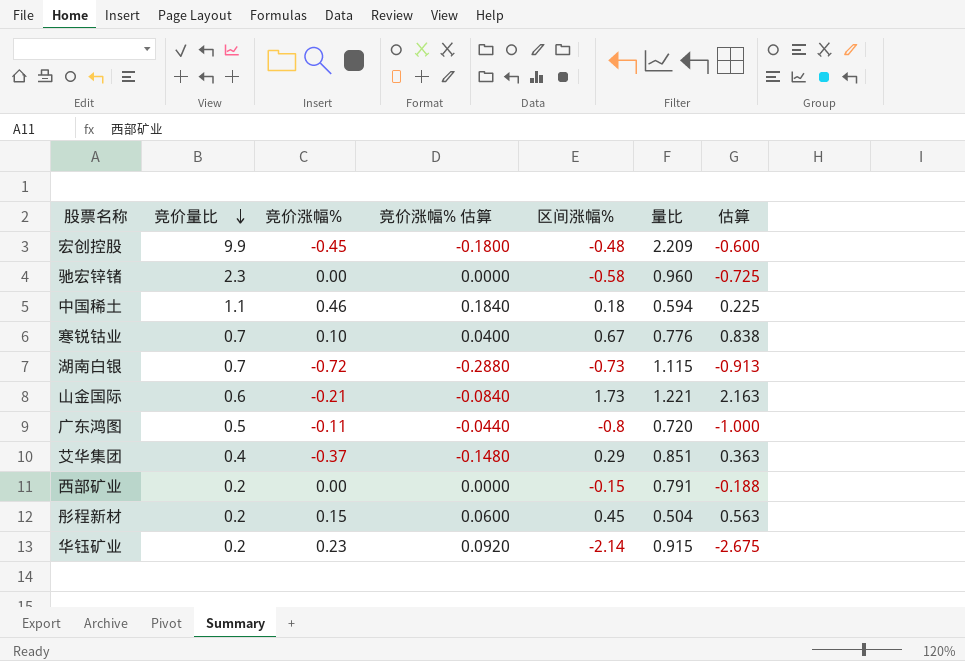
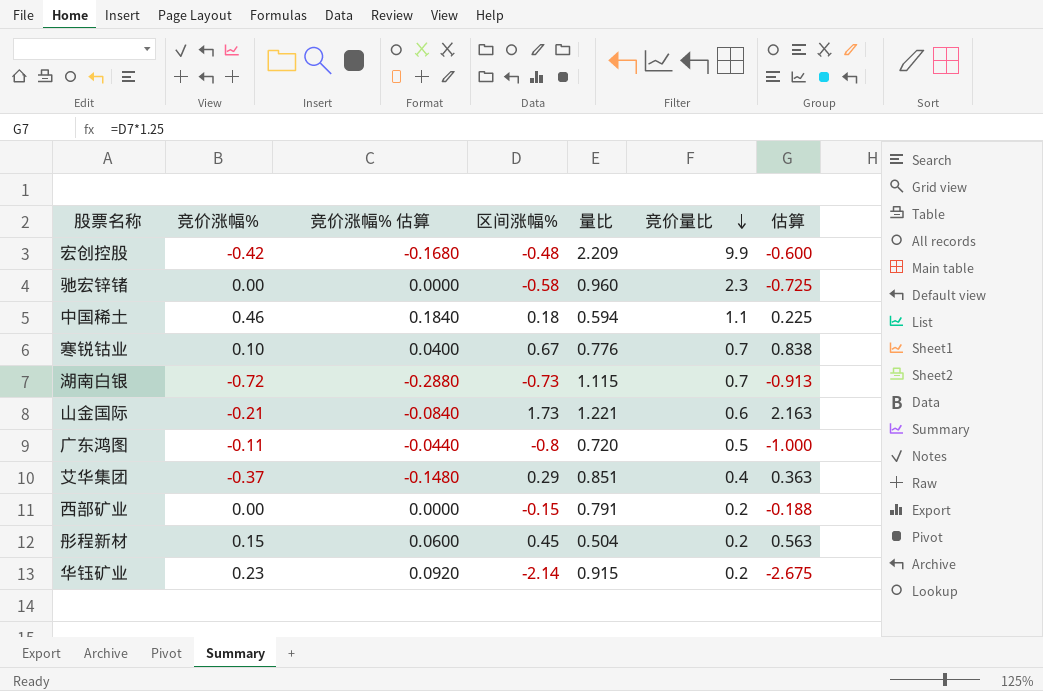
column 竞价量比 | position: 2 -> 6
宏创控股 | 竞价涨幅%: -0.45 -> -0.42
宏创控股 | 竞价涨幅% 估算: -0.1800 -> -0.1680

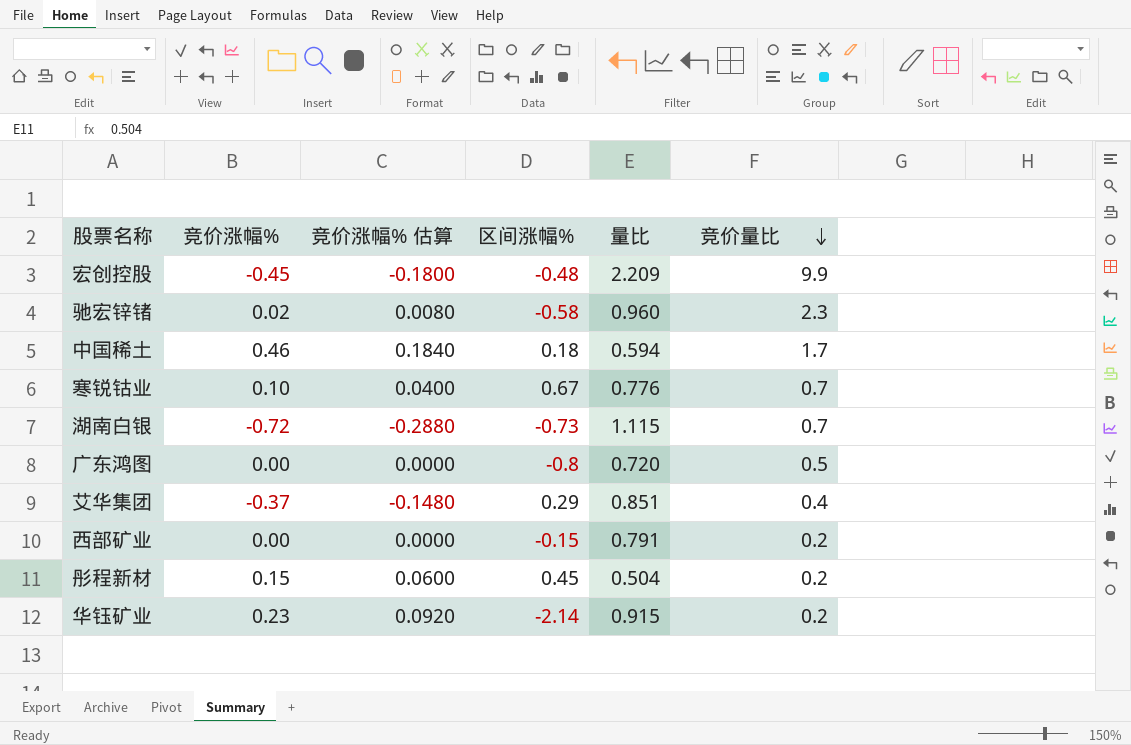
column 估算 | formula: [区间涨幅%] * 1.25 -> none
row 山金国际: -0.21 | -0.0840 | 1.73 | 1.221 | 0.6 | 2.163 -> none
宏创控股 | 竞价涨幅%: -0.42 -> -0.45
宏创控股 | 竞价涨幅% 估算: -0.1680 -> -0.1800
驰宏锌锗 | 竞价涨幅%: 0.00 -> 0.02
驰宏锌锗 | 竞价涨幅% 估算: 0.0000 -> 0.0080
中国稀土 | 竞价量比: 1.1 -> 1.7
广东鸿图 | 竞价涨幅%: -0.11 -> 0.00
广东鸿图 | 竞价涨幅% 估算: -0.0440 -> 0.0000

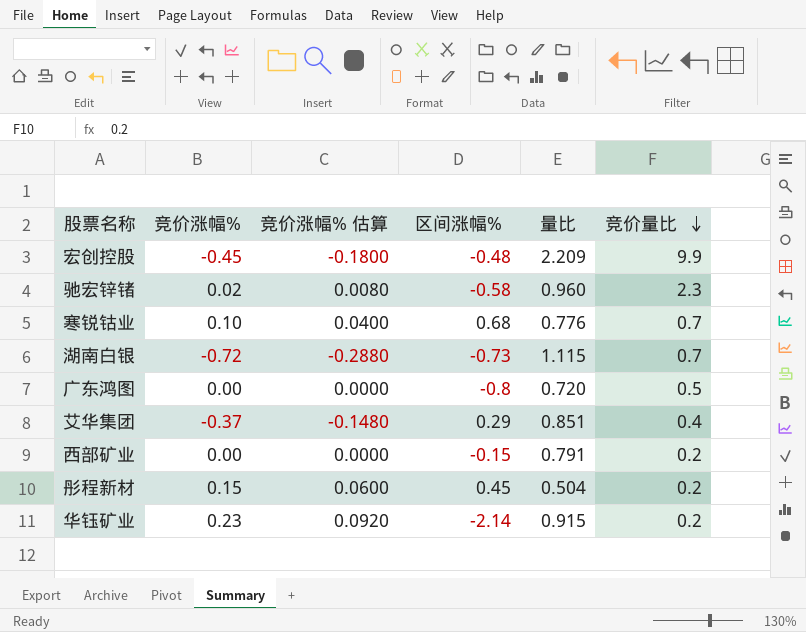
row 中国稀土: 0.46 | 0.1840 | 0.18 | 0.594 | 1.7 -> none
寒锐钴业 | 区间涨幅%: 0.67 -> 0.68

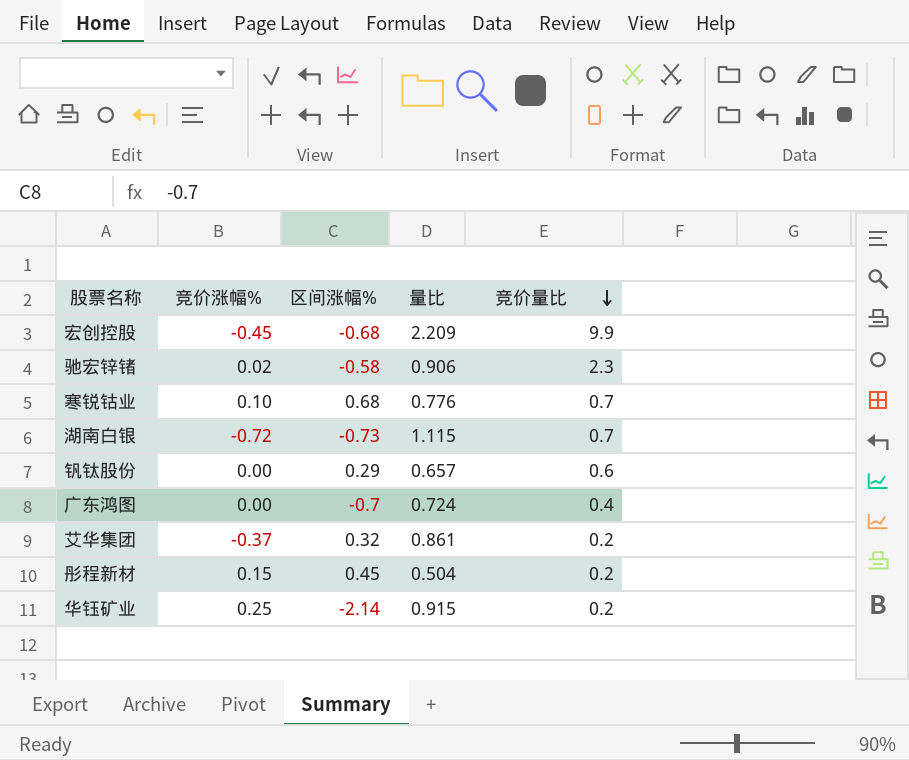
column 竞价涨幅% 估算 | formula: [竞价涨幅%] * 0.4 -> none
row 西部矿业: 0.00 | 0.0000 | -0.15 | 0.791 | 0.2 -> none
宏创控股 | 区间涨幅%: -0.48 -> -0.68
驰宏锌锗 | 量比: 0.960 -> 0.906
row 钒钛股份: none -> 0.00 | 0.29 | 0.657 | 0.6
广东鸿图 | 区间涨幅%: -0.8 -> -0.7
广东鸿图 | 量比: 0.720 -> 0.724
广东鸿图 | 竞价量比: 0.5 -> 0.4
艾华集团 | 区间涨幅%: 0.29 -> 0.32
艾华集团 | 量比: 0.851 -> 0.861
艾华集团 | 竞价量比: 0.4 -> 0.2
华钰矿业 | 竞价涨幅%: 0.23 -> 0.25

